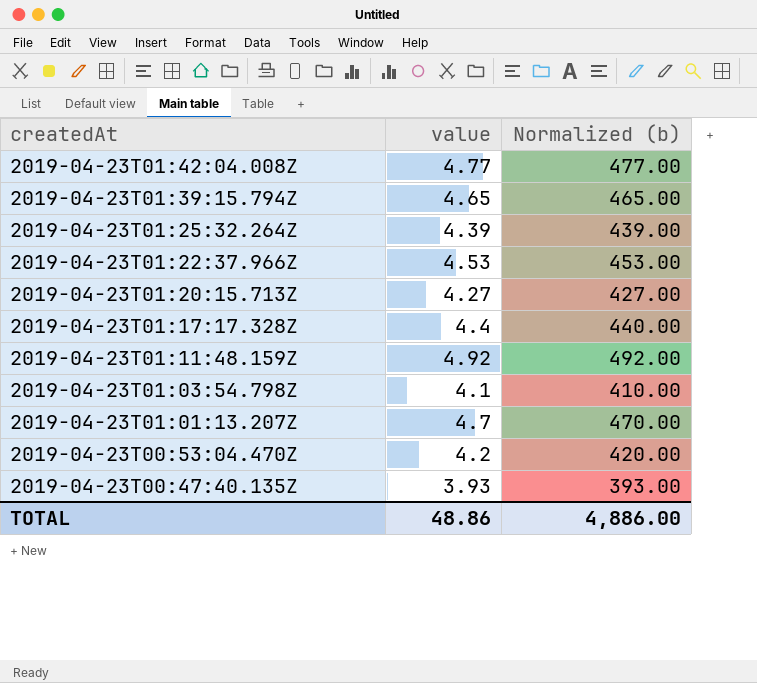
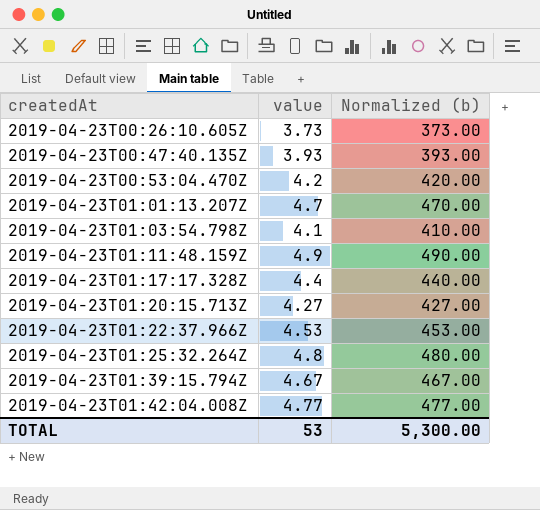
row order: createdAt descending -> createdAt ascending
row 2019-04-23T00:26:10.605Z: none -> 3.73 | 373.00
2019-04-23T01:11:48.159Z | value: 4.92 -> 4.9
2019-04-23T01:11:48.159Z | Normalized (b): 492.00 -> 490.00
2019-04-23T01:25:32.264Z | value: 4.39 -> 4.8
2019-04-23T01:25:32.264Z | Normalized (b): 439.00 -> 480.00
2019-04-23T01:39:15.794Z | value: 4.65 -> 4.67
2019-04-23T01:39:15.794Z | Normalized (b): 465.00 -> 467.00
TOTAL | value: 48.86 -> 53
TOTAL | Normalized (b): 4,886.00 -> 5,300.00

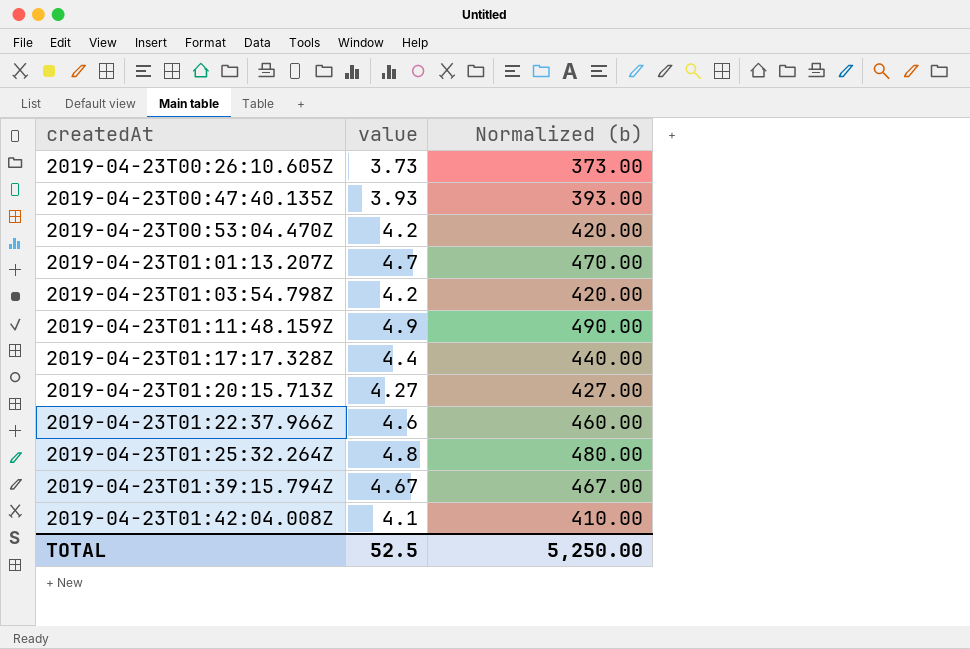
2019-04-23T01:03:54.798Z | value: 4.1 -> 4.2
2019-04-23T01:03:54.798Z | Normalized (b): 410.00 -> 420.00
2019-04-23T01:22:37.966Z | value: 4.53 -> 4.6
2019-04-23T01:22:37.966Z | Normalized (b): 453.00 -> 460.00
2019-04-23T01:42:04.008Z | value: 4.77 -> 4.1
2019-04-23T01:42:04.008Z | Normalized (b): 477.00 -> 410.00
TOTAL | value: 53 -> 52.5
TOTAL | Normalized (b): 5,300.00 -> 5,250.00

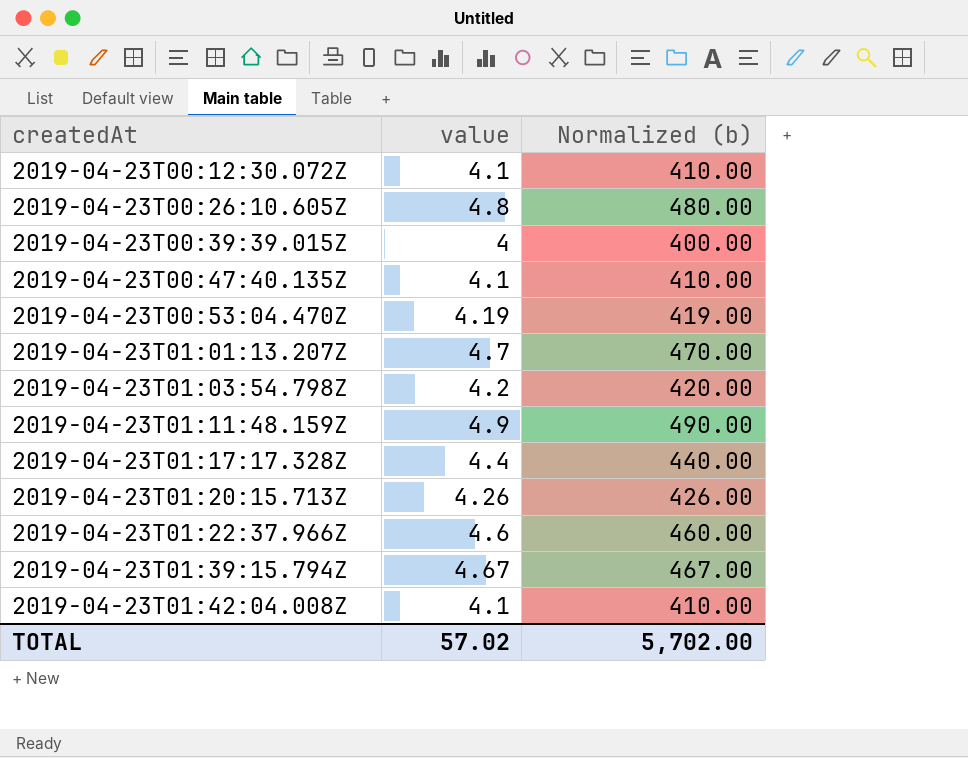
row 2019-04-23T01:25:32.264Z: 4.8 | 480.00 -> none
row 2019-04-23T00:12:30.072Z: none -> 4.1 | 410.00
2019-04-23T00:26:10.605Z | value: 3.73 -> 4.8
2019-04-23T00:26:10.605Z | Normalized (b): 373.00 -> 480.00
row 2019-04-23T00:39:39.015Z: none -> 4 | 400.00
2019-04-23T00:47:40.135Z | value: 3.93 -> 4.1
2019-04-23T00:47:40.135Z | Normalized (b): 393.00 -> 410.00
2019-04-23T00:53:04.470Z | value: 4.2 -> 4.19
2019-04-23T00:53:04.470Z | Normalized (b): 420.00 -> 419.00
2019-04-23T01:20:15.713Z | value: 4.27 -> 4.26
2019-04-23T01:20:15.713Z | Normalized (b): 427.00 -> 426.00
TOTAL | value: 52.5 -> 57.02
TOTAL | Normalized (b): 5,250.00 -> 5,702.00

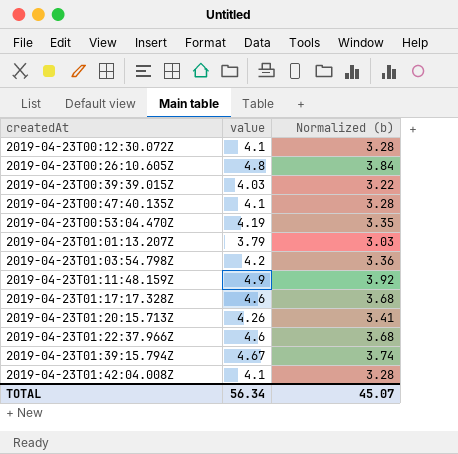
column Normalized (b) | formula: [value] * 100 -> [value] * 0.8
2019-04-23T00:39:39.015Z | value: 4 -> 4.03
2019-04-23T01:01:13.207Z | value: 4.7 -> 3.79
2019-04-23T01:17:17.328Z | value: 4.4 -> 4.6
TOTAL | value: 57.02 -> 56.34
TOTAL | Normalized (b): 5,702.00 -> 45.07

